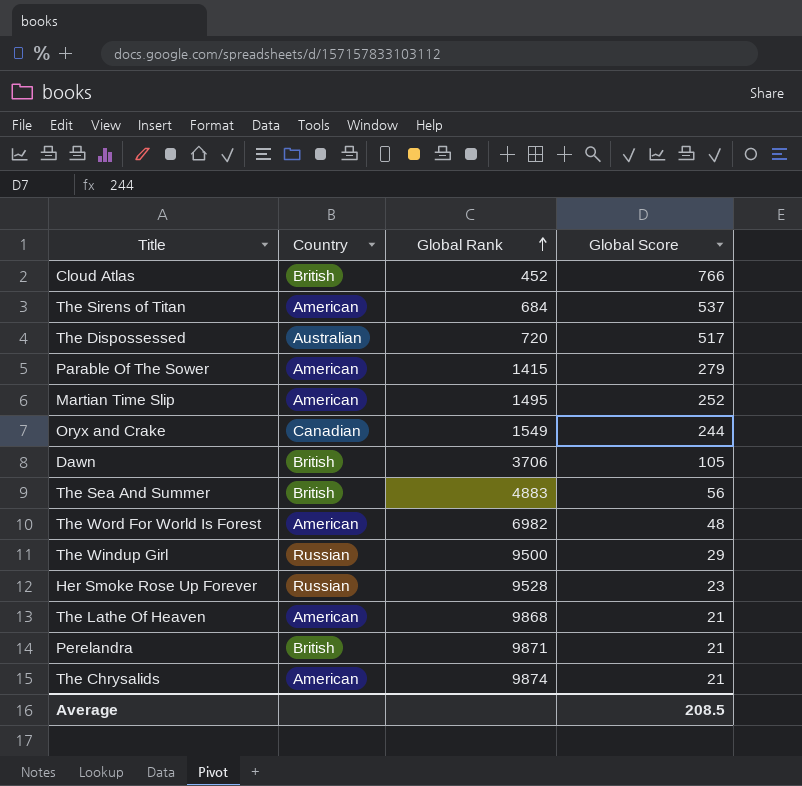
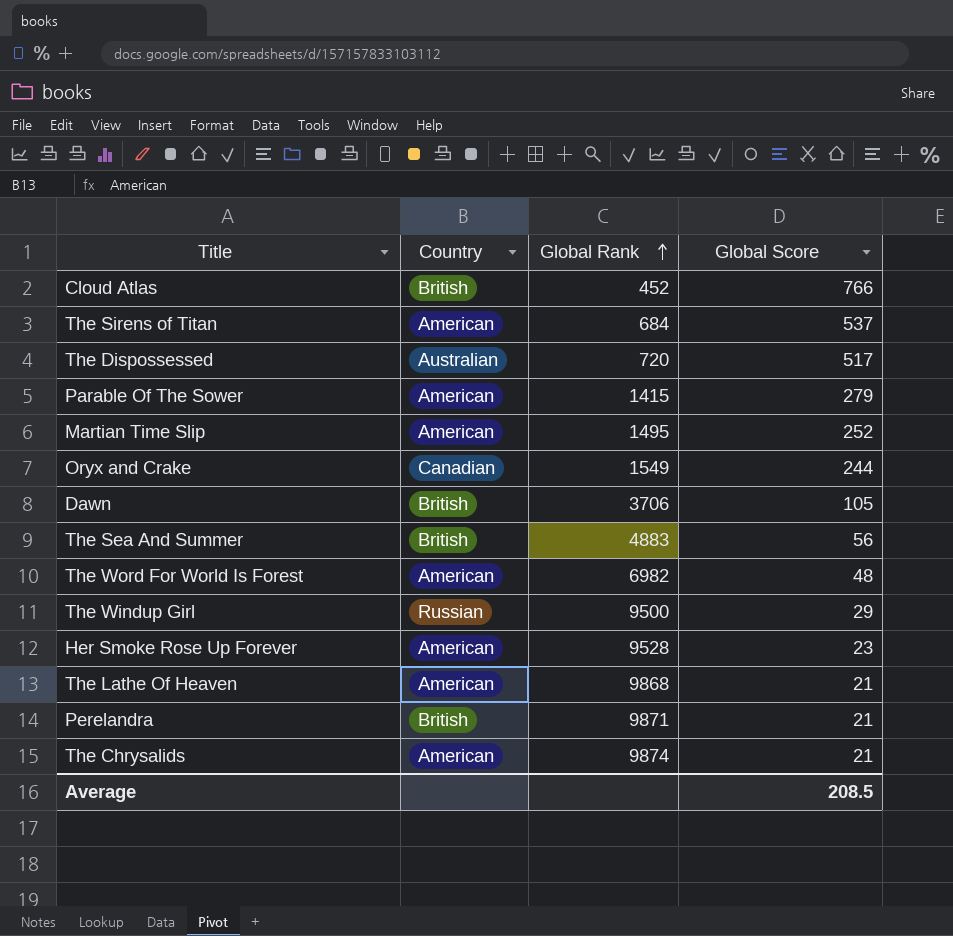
Her Smoke Rose Up Forever | Country: Russian -> American

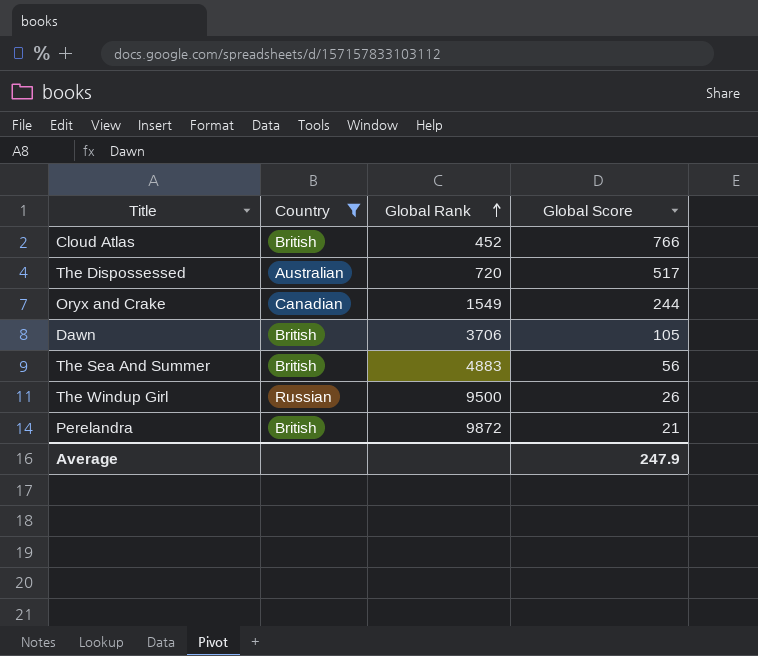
filter: none -> Country != American
The Windup Girl | Global Score: 29 -> 26
Perelandra | Global Rank: 9871 -> 9872
Average | Global Score: 208.5 -> 247.9

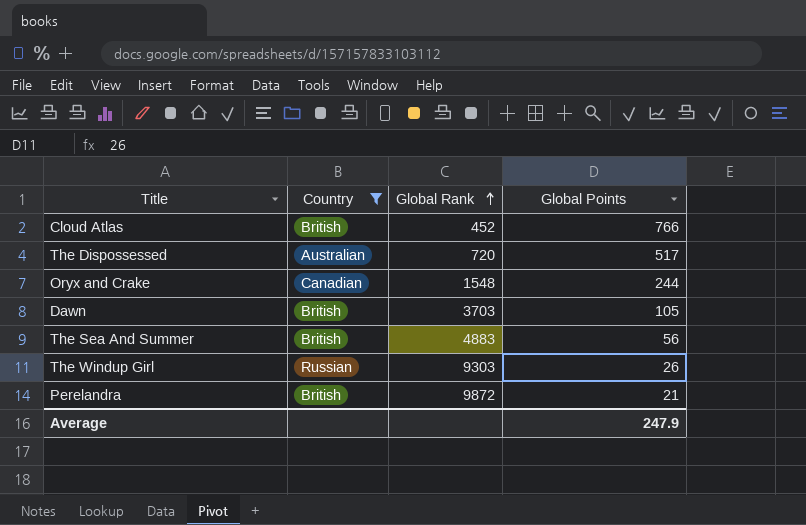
column name: Global Score -> Global Points
Oryx and Crake | Global Rank: 1549 -> 1548
Dawn | Global Rank: 3706 -> 3703
The Windup Girl | Global Rank: 9500 -> 9303

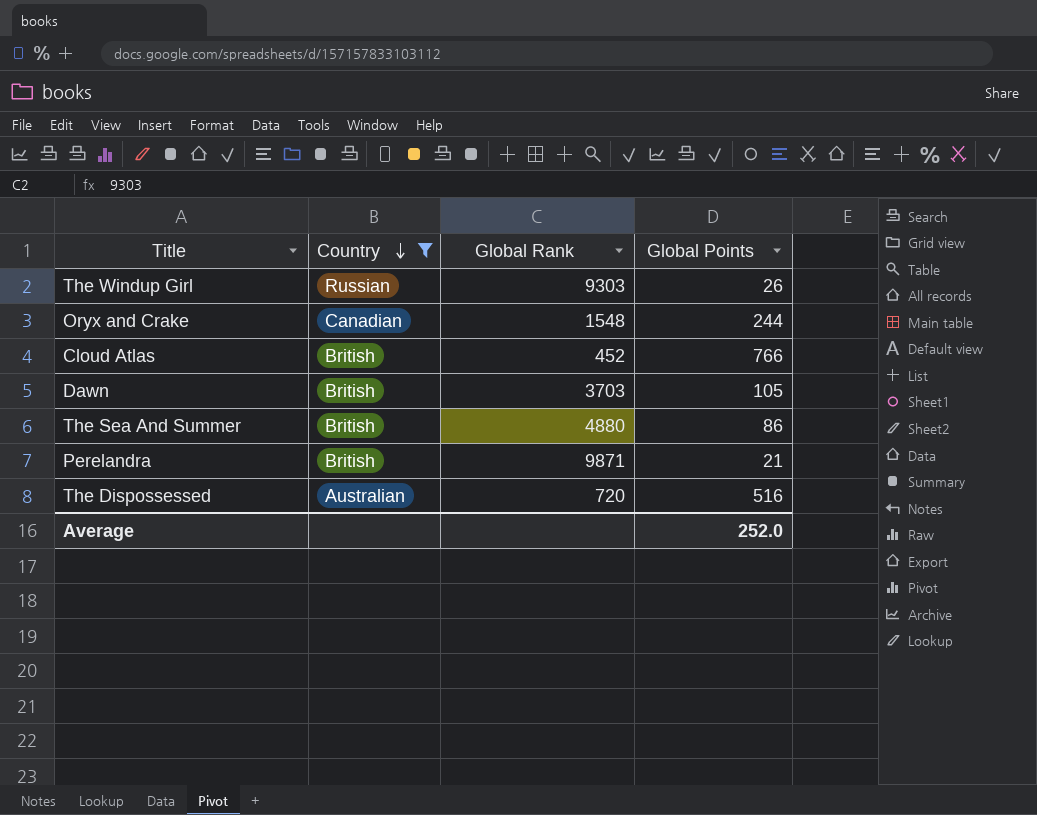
row order: Global Rank ascending -> Country descending
The Sea And Summer | Global Rank: 4883 -> 4880
The Sea And Summer | Global Points: 56 -> 86
Perelandra | Global Rank: 9872 -> 9871
The Dispossessed | Global Points: 517 -> 516
Average | Global Points: 247.9 -> 252.0

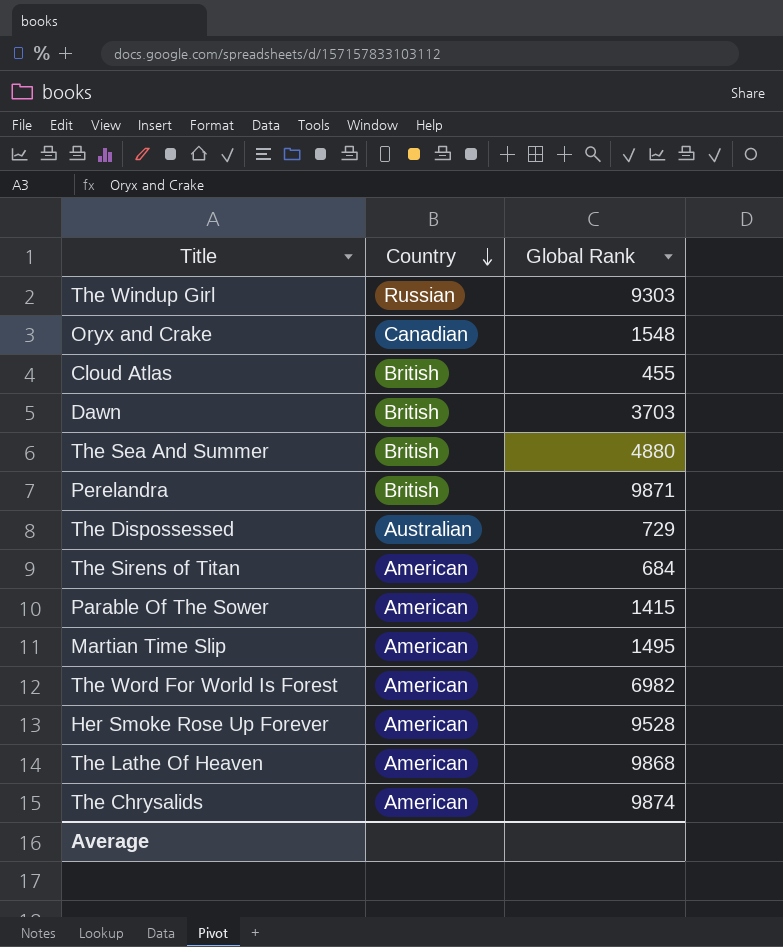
filter: Country != American -> none
column Global Points | position: 4 -> none
Cloud Atlas | Global Rank: 452 -> 455
The Dispossessed | Global Rank: 720 -> 729

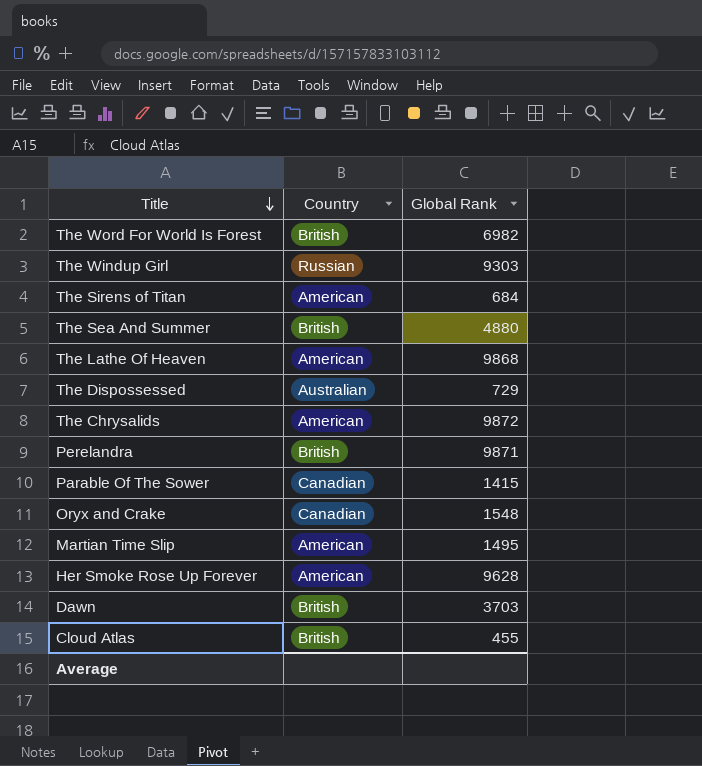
row order: Country descending -> Title descending
The Word For World Is Forest | Country: American -> British
The Chrysalids | Global Rank: 9874 -> 9872
Parable Of The Sower | Country: American -> Canadian
Her Smoke Rose Up Forever | Global Rank: 9528 -> 9628

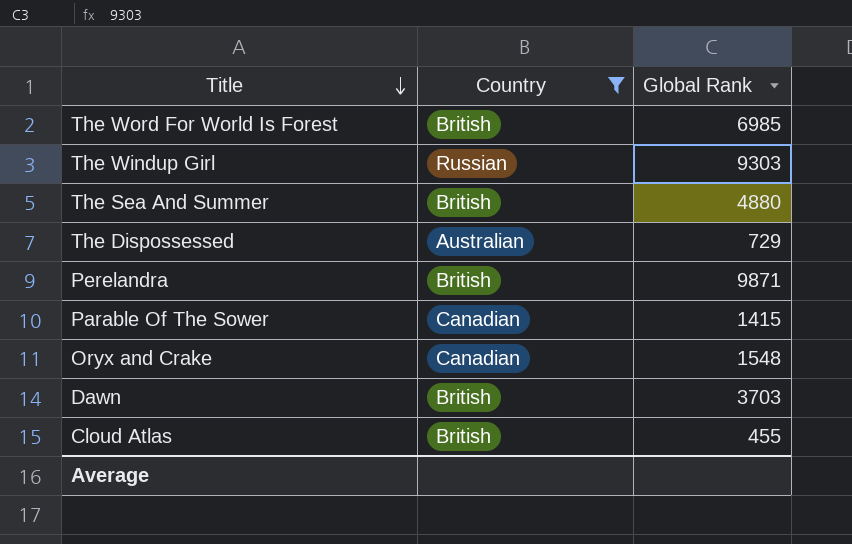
filter: none -> Country != American
The Word For World Is Forest | Global Rank: 6982 -> 6985

